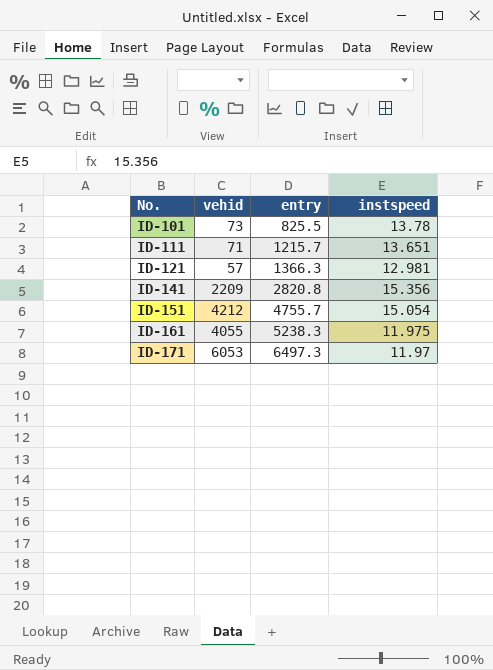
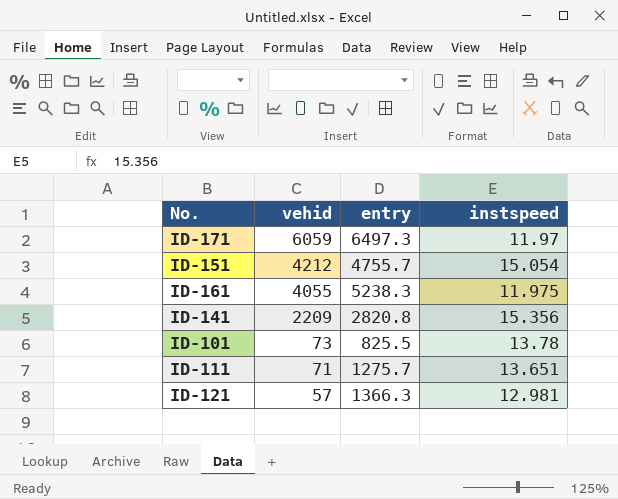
row order: No. ascending -> vehid descending
ID-171 | vehid: 6053 -> 6059
ID-111 | entry: 1215.7 -> 1275.7

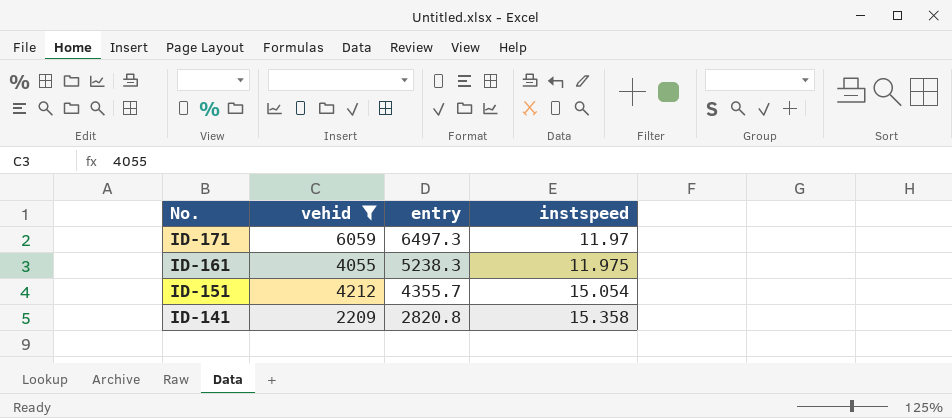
filter: none -> vehid >= 2209
row order: vehid descending -> No. descending
ID-151 | entry: 4755.7 -> 4355.7
ID-141 | instspeed: 15.356 -> 15.358

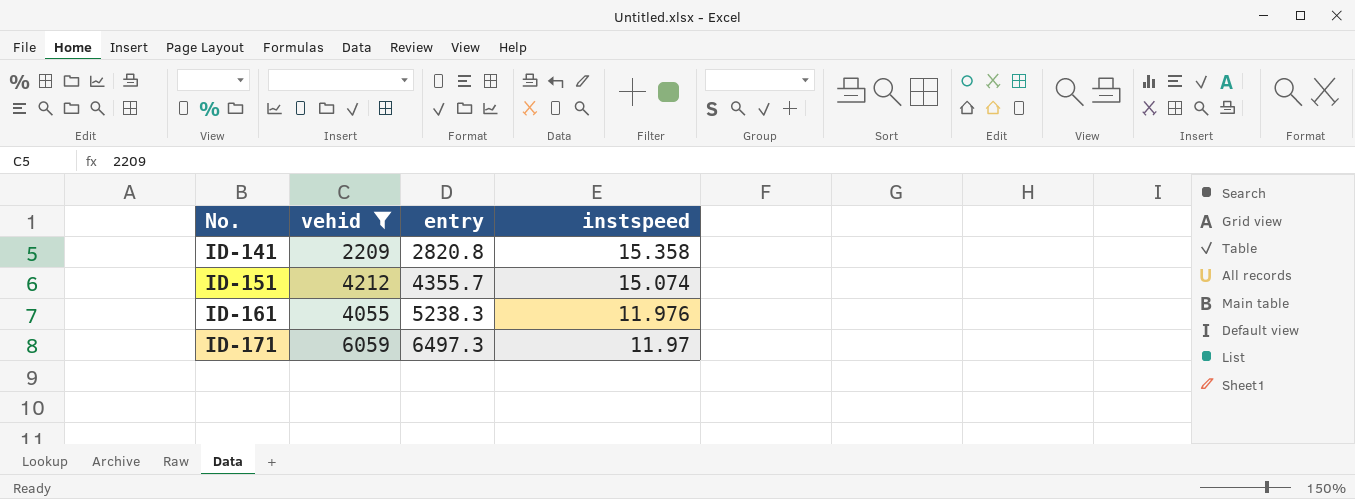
row order: No. descending -> No. ascending
ID-151 | instspeed: 15.054 -> 15.074
ID-161 | instspeed: 11.975 -> 11.976

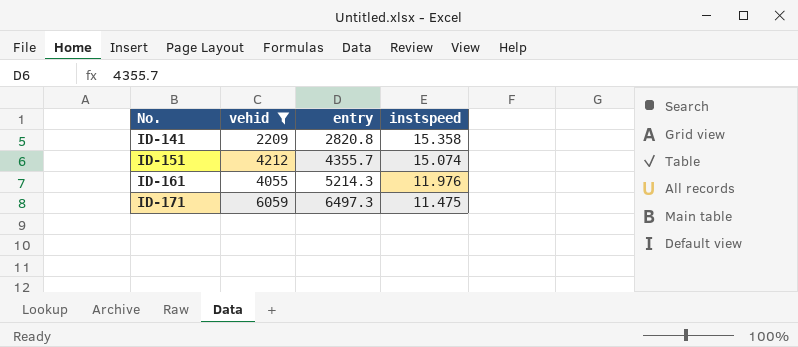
ID-161 | entry: 5238.3 -> 5214.3
ID-171 | instspeed: 11.97 -> 11.475

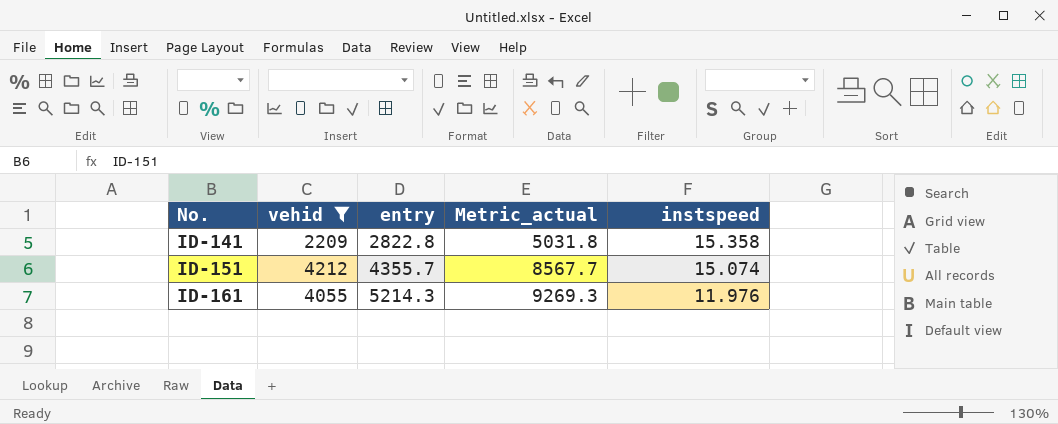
column Metric_actual | formula: none -> [vehid] + [entry]
row ID-171: 6059 | 6497.3 | 11.475 -> none
ID-141 | entry: 2820.8 -> 2822.8

